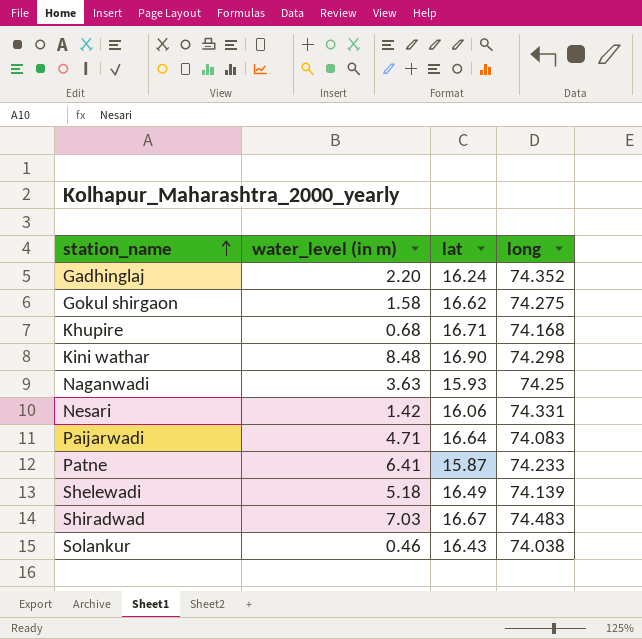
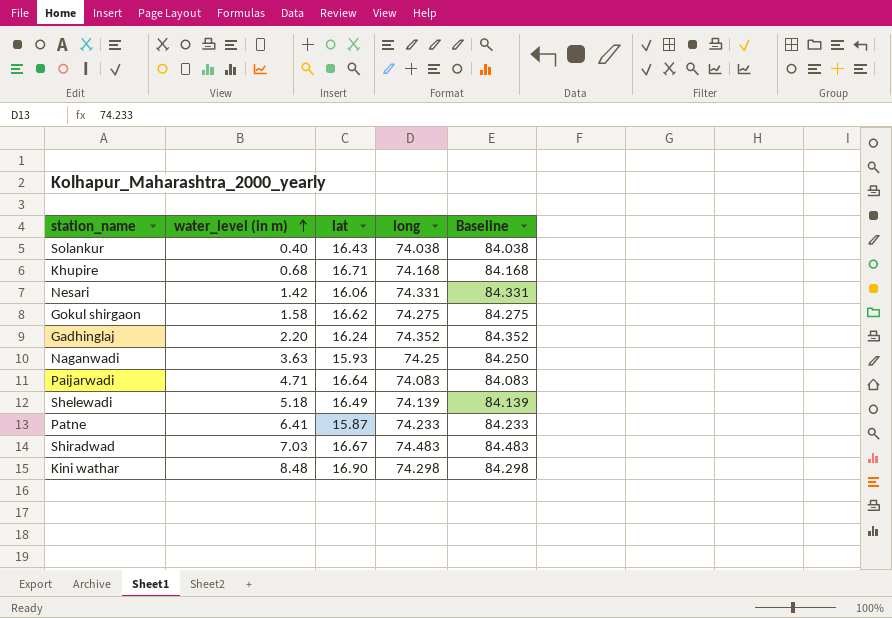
row order: station_name ascending -> water_level (in m) ascending
column Baseline | formula: none -> [long] + 10
Solankur | water_level (in m): 0.46 -> 0.40

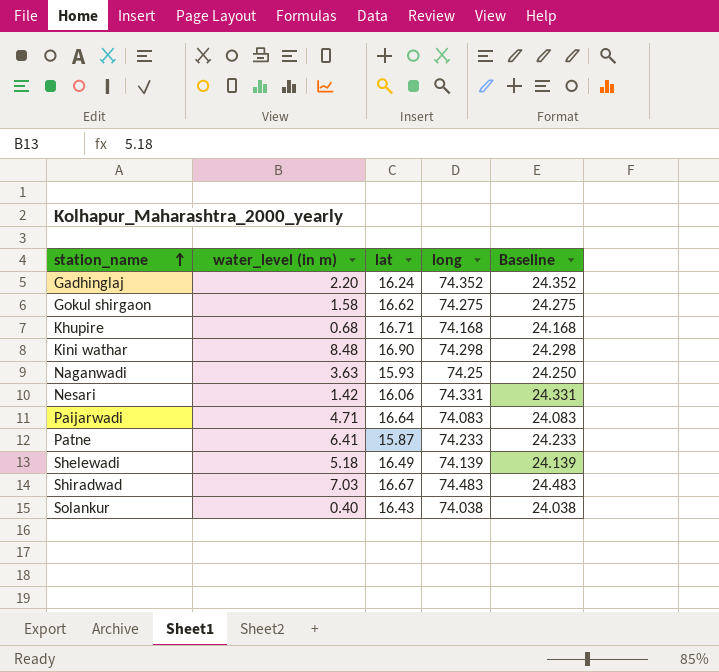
row order: water_level (in m) ascending -> station_name ascending
column Baseline | formula: [long] + 10 -> [long] - 50

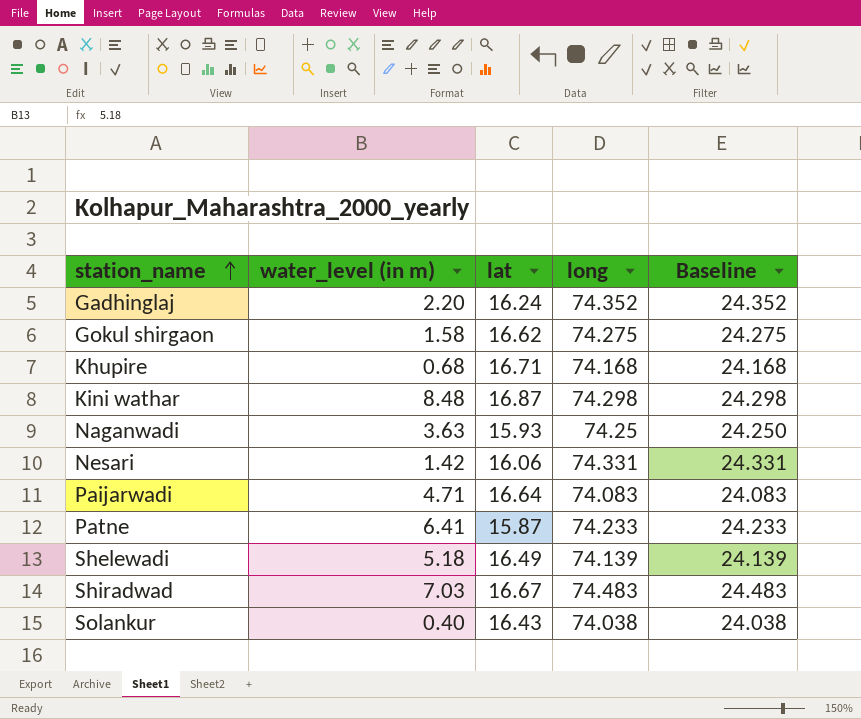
Kini wathar | lat: 16.90 -> 16.87

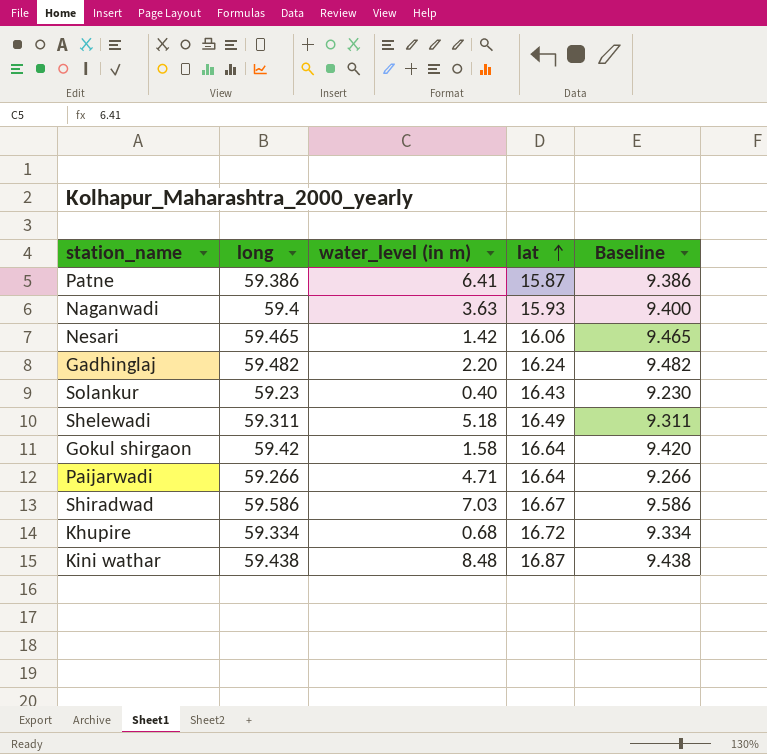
row order: station_name ascending -> lat ascending
column long | position: 4 -> 2
Patne | long: 74.233 -> 59.386
Patne | Baseline: 24.233 -> 9.386
Naganwadi | long: 74.25 -> 59.4
Naganwadi | Baseline: 24.250 -> 9.400
Nesari | long: 74.331 -> 59.465
Nesari | Baseline: 24.331 -> 9.465
Gadhinglaj | long: 74.352 -> 59.482
Gadhinglaj | Baseline: 24.352 -> 9.482
Solankur | long: 74.038 -> 59.23
Solankur | Baseline: 24.038 -> 9.230
Shelewadi | long: 74.139 -> 59.311
Shelewadi | Baseline: 24.139 -> 9.311
Gokul shirgaon | long: 74.275 -> 59.42
Gokul shirgaon | lat: 16.62 -> 16.64
Gokul shirgaon | Baseline: 24.275 -> 9.420
Paijarwadi | long: 74.083 -> 59.266
Paijarwadi | Baseline: 24.083 -> 9.266
Shiradwad | long: 74.483 -> 59.586
Shiradwad | Baseline: 24.483 -> 9.586
Khupire | long: 74.168 -> 59.334
Khupire | lat: 16.71 -> 16.72
Khupire | Baseline: 24.168 -> 9.334
Kini wathar | long: 74.298 -> 59.438
Kini wathar | Baseline: 24.298 -> 9.438

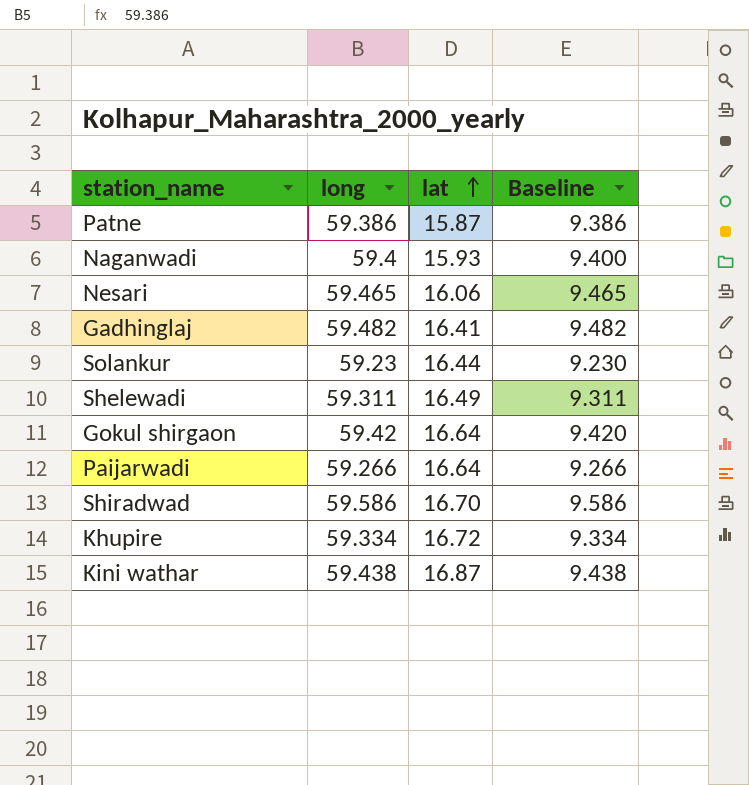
column water_level (in m) | position: 3 -> none
Gadhinglaj | lat: 16.24 -> 16.41
Solankur | lat: 16.43 -> 16.44
Shiradwad | lat: 16.67 -> 16.70

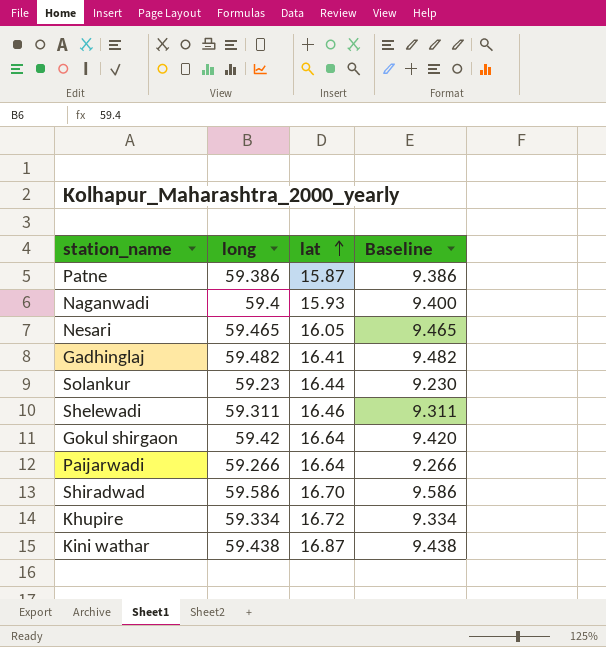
Nesari | lat: 16.06 -> 16.05
Shelewadi | lat: 16.49 -> 16.46

